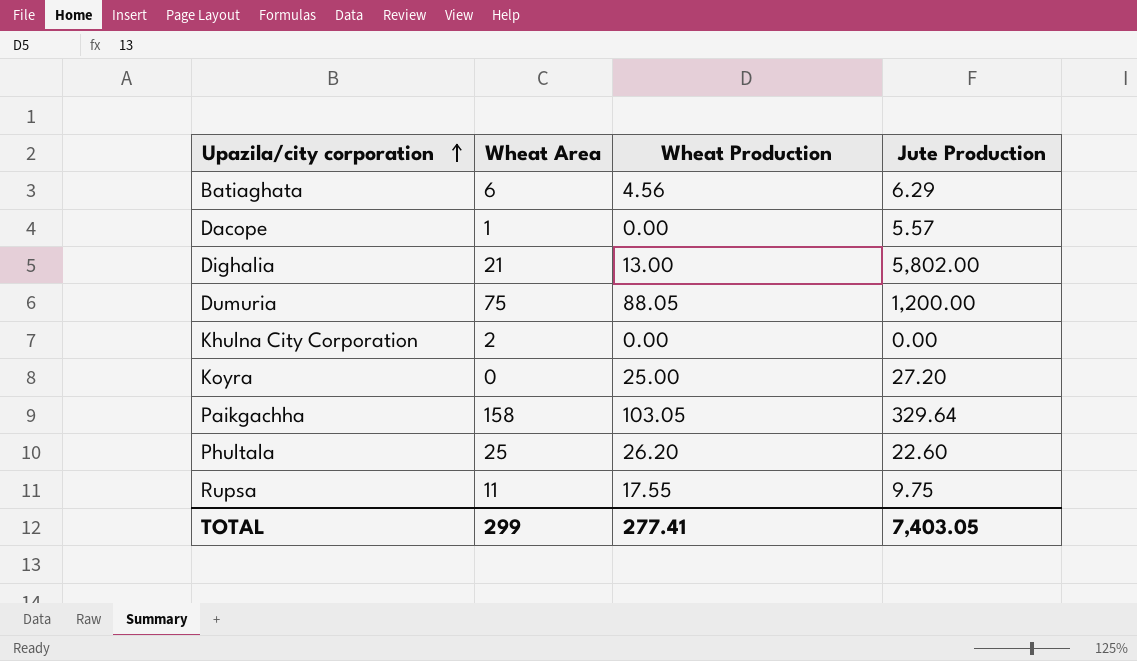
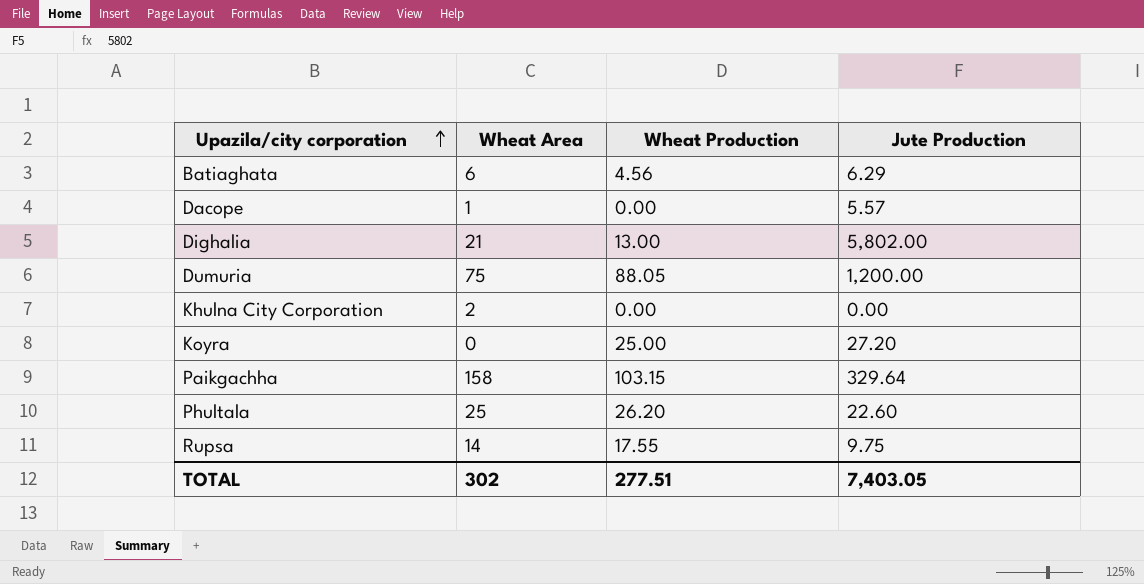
Paikgachha | Wheat Production: 103.05 -> 103.15
Rupsa | Wheat Area: 11 -> 14
TOTAL | Wheat Area: 299 -> 302
TOTAL | Wheat Production: 277.41 -> 277.51

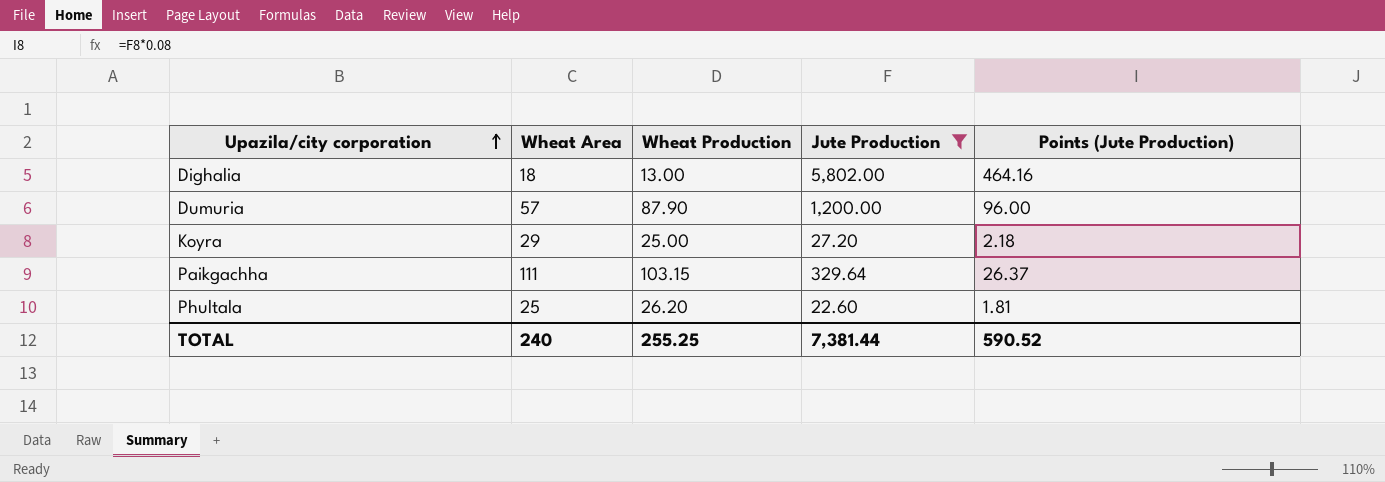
filter: none -> Jute Production >= 22.60
column Points (Jute Production) | formula: none -> [Jute Production] * 0.08
Dighalia | Wheat Area: 21 -> 18
Dumuria | Wheat Area: 75 -> 57
Dumuria | Wheat Production: 88.05 -> 87.90
Koyra | Wheat Area: 0 -> 29
Paikgachha | Wheat Area: 158 -> 111
TOTAL | Wheat Area: 302 -> 240
TOTAL | Wheat Production: 277.51 -> 255.25
TOTAL | Jute Production: 7,403.05 -> 7,381.44

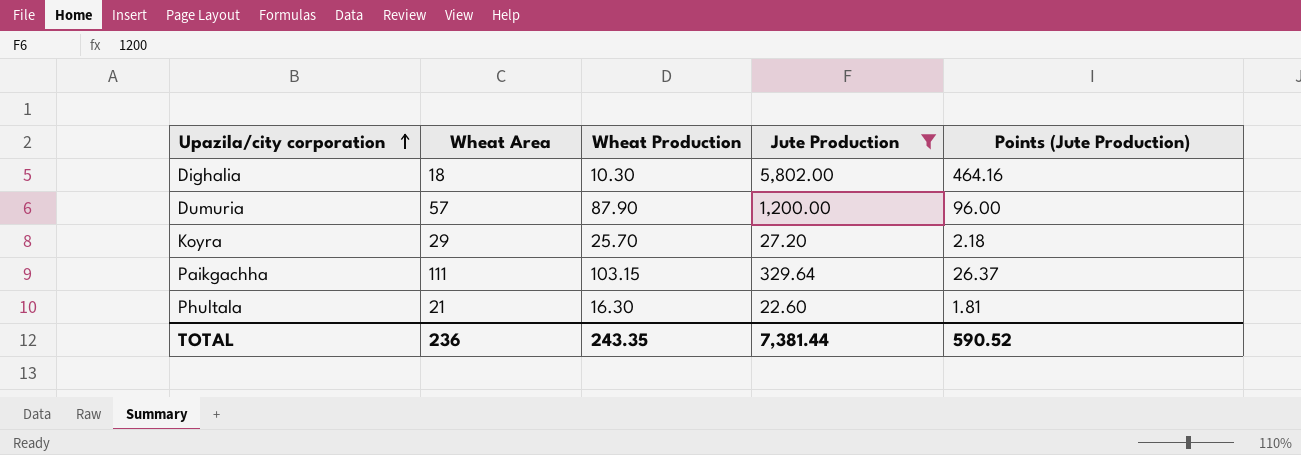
Dighalia | Wheat Production: 13.00 -> 10.30
Koyra | Wheat Production: 25.00 -> 25.70
Phultala | Wheat Area: 25 -> 21
Phultala | Wheat Production: 26.20 -> 16.30
TOTAL | Wheat Area: 240 -> 236
TOTAL | Wheat Production: 255.25 -> 243.35

